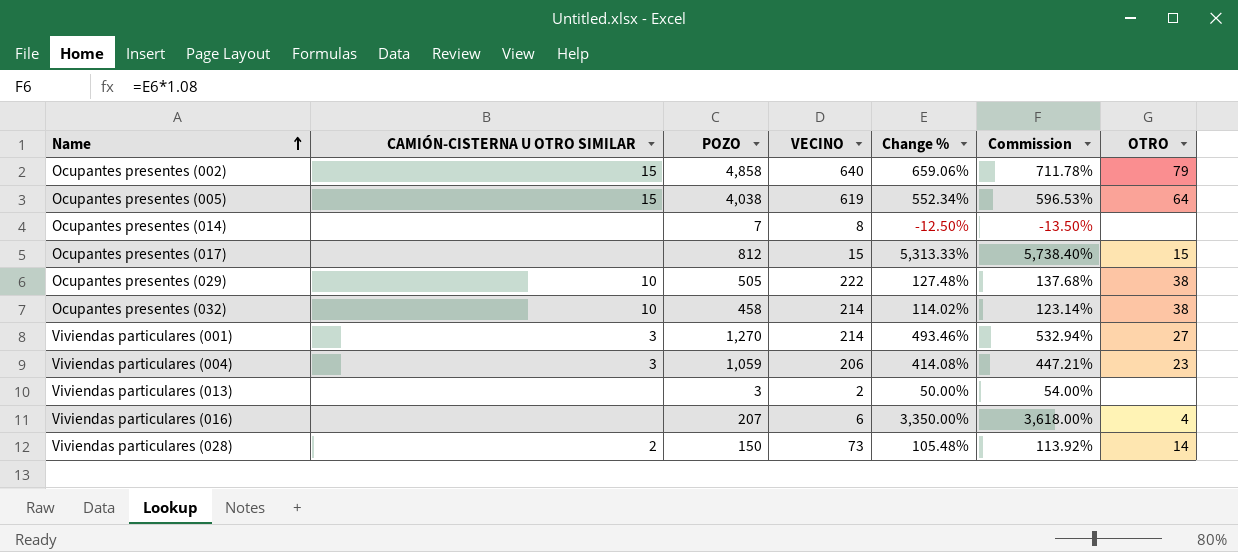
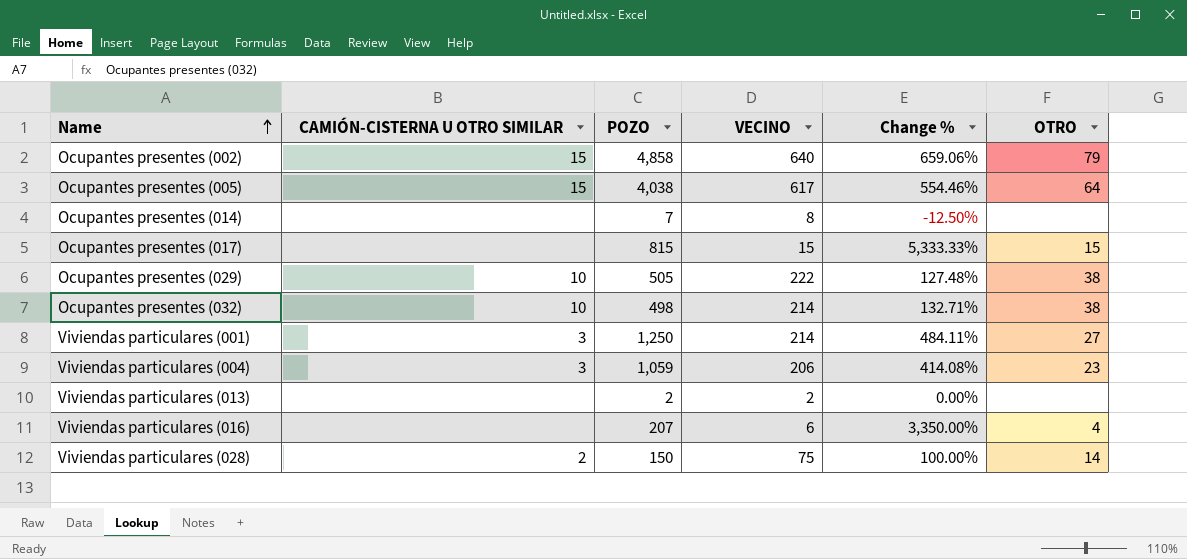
column Commission | formula: [Change %] * 1.08 -> none
Ocupantes presentes (005) | VECINO: 619 -> 617
Ocupantes presentes (005) | Change %: 552.34% -> 554.46%
Ocupantes presentes (017) | POZO: 812 -> 815
Ocupantes presentes (017) | Change %: 5,313.33% -> 5,333.33%
Ocupantes presentes (032) | POZO: 458 -> 498
Ocupantes presentes (032) | Change %: 114.02% -> 132.71%
Viviendas particulares (001) | POZO: 1,270 -> 1,250
Viviendas particulares (001) | Change %: 493.46% -> 484.11%
Viviendas particulares (013) | POZO: 3 -> 2
Viviendas particulares (013) | Change %: 50.00% -> 0.00%
Viviendas particulares (028) | VECINO: 73 -> 75
Viviendas particulares (028) | Change %: 105.48% -> 100.00%

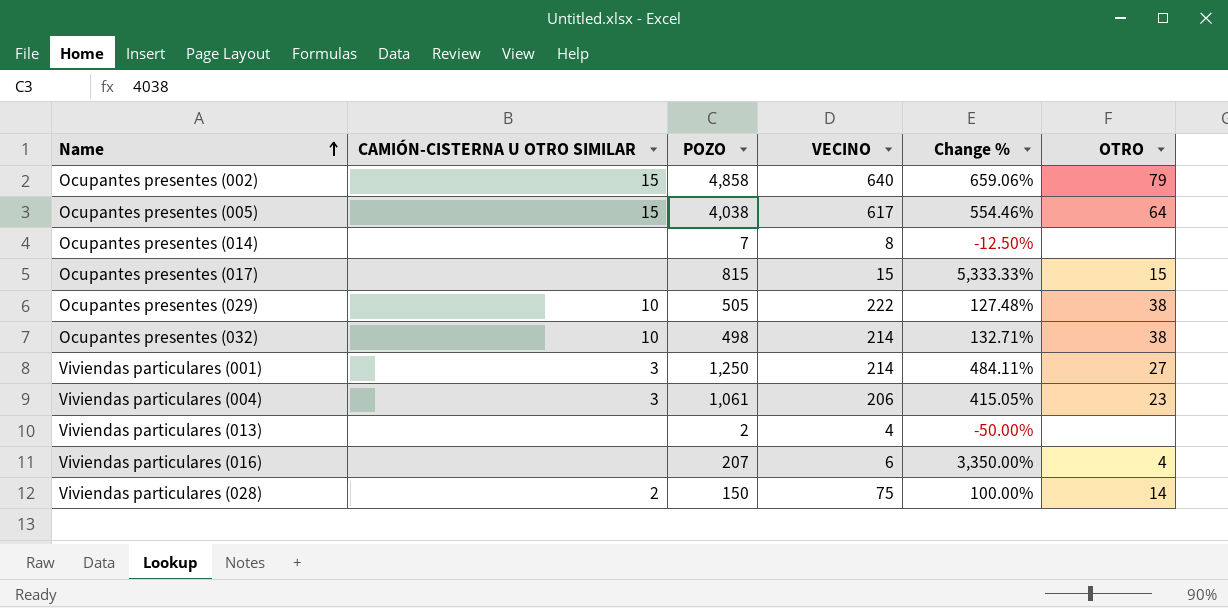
Viviendas particulares (004) | POZO: 1,059 -> 1,061
Viviendas particulares (004) | Change %: 414.08% -> 415.05%
Viviendas particulares (013) | VECINO: 2 -> 4
Viviendas particulares (013) | Change %: 0.00% -> -50.00%

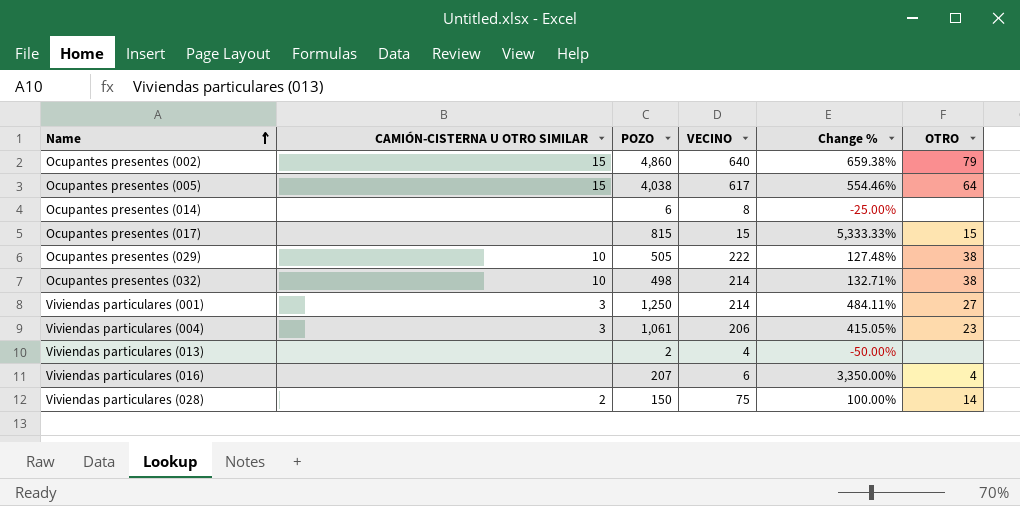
Ocupantes presentes (002) | POZO: 4,858 -> 4,860
Ocupantes presentes (002) | Change %: 659.06% -> 659.38%
Ocupantes presentes (014) | POZO: 7 -> 6
Ocupantes presentes (014) | Change %: -12.50% -> -25.00%

